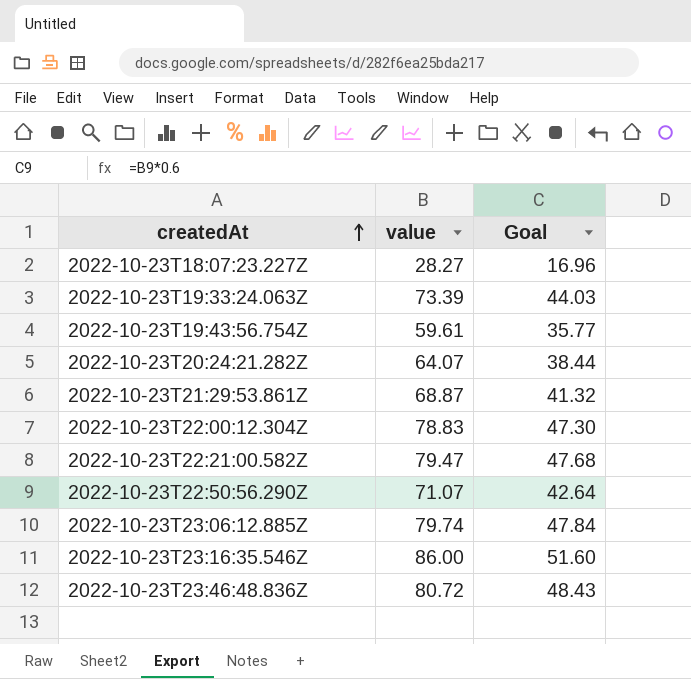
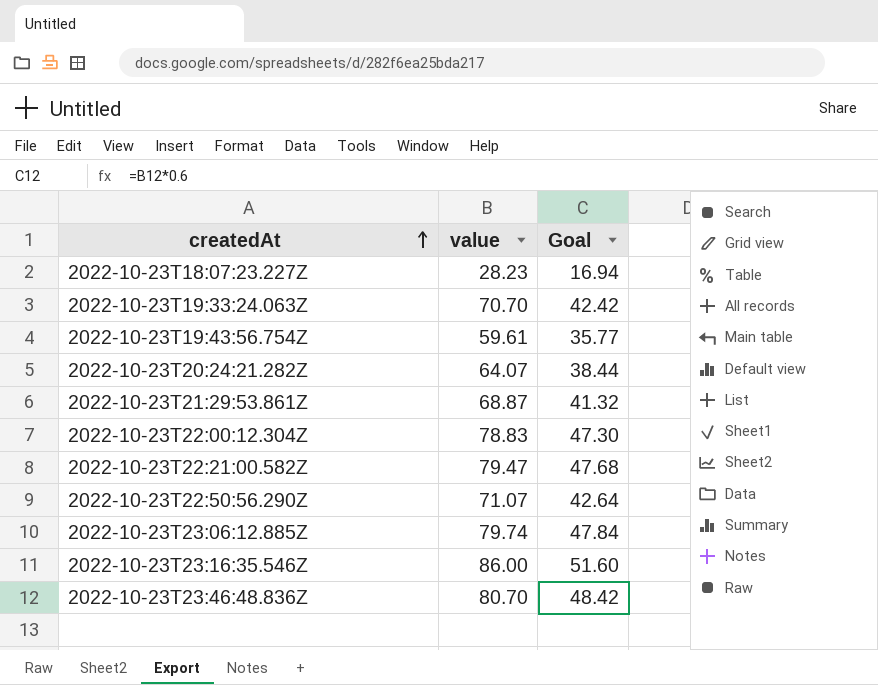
2022-10-23T18:07:23.227Z | value: 28.27 -> 28.23
2022-10-23T18:07:23.227Z | Goal: 16.96 -> 16.94
2022-10-23T19:33:24.063Z | value: 73.39 -> 70.70
2022-10-23T19:33:24.063Z | Goal: 44.03 -> 42.42
2022-10-23T23:46:48.836Z | value: 80.72 -> 80.70
2022-10-23T23:46:48.836Z | Goal: 48.43 -> 48.42

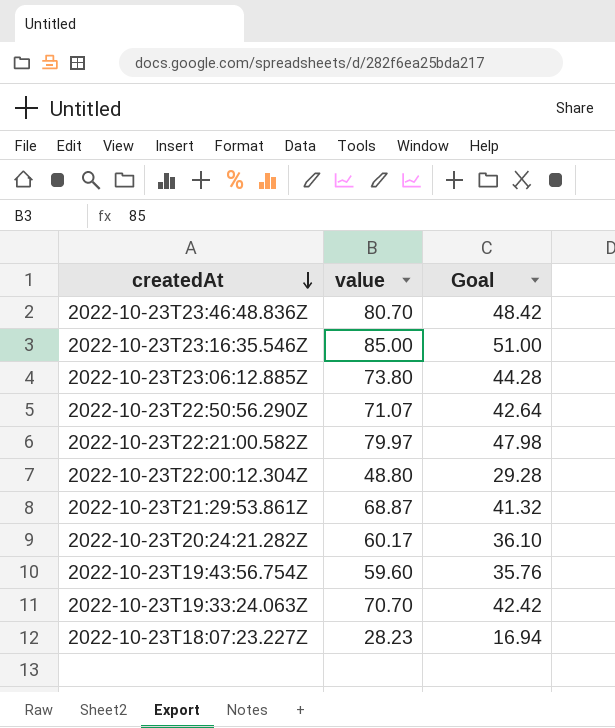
row order: createdAt ascending -> createdAt descending
2022-10-23T23:16:35.546Z | value: 86.00 -> 85.00
2022-10-23T23:16:35.546Z | Goal: 51.60 -> 51.00
2022-10-23T23:06:12.885Z | value: 79.74 -> 73.80
2022-10-23T23:06:12.885Z | Goal: 47.84 -> 44.28
2022-10-23T22:21:00.582Z | value: 79.47 -> 79.97
2022-10-23T22:21:00.582Z | Goal: 47.68 -> 47.98
2022-10-23T22:00:12.304Z | value: 78.83 -> 48.80
2022-10-23T22:00:12.304Z | Goal: 47.30 -> 29.28
2022-10-23T20:24:21.282Z | value: 64.07 -> 60.17
2022-10-23T20:24:21.282Z | Goal: 38.44 -> 36.10
2022-10-23T19:43:56.754Z | value: 59.61 -> 59.60
2022-10-23T19:43:56.754Z | Goal: 35.77 -> 35.76

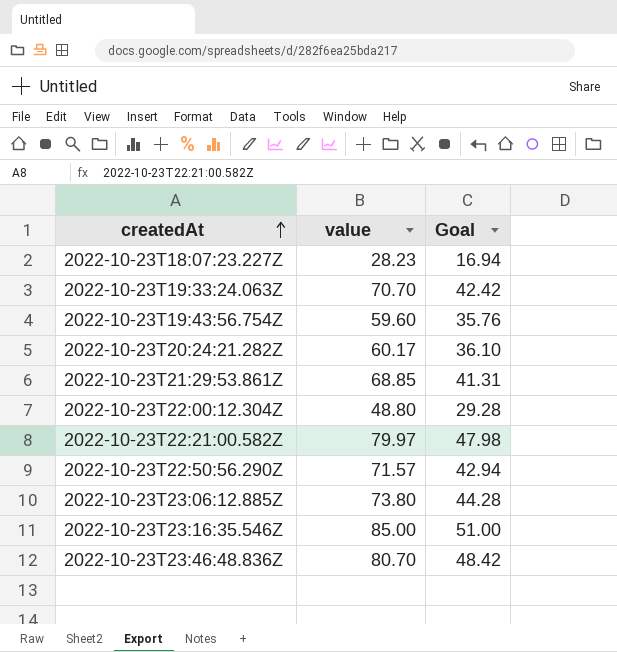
row order: createdAt descending -> createdAt ascending
2022-10-23T21:29:53.861Z | value: 68.87 -> 68.85
2022-10-23T21:29:53.861Z | Goal: 41.32 -> 41.31
2022-10-23T22:50:56.290Z | value: 71.07 -> 71.57
2022-10-23T22:50:56.290Z | Goal: 42.64 -> 42.94

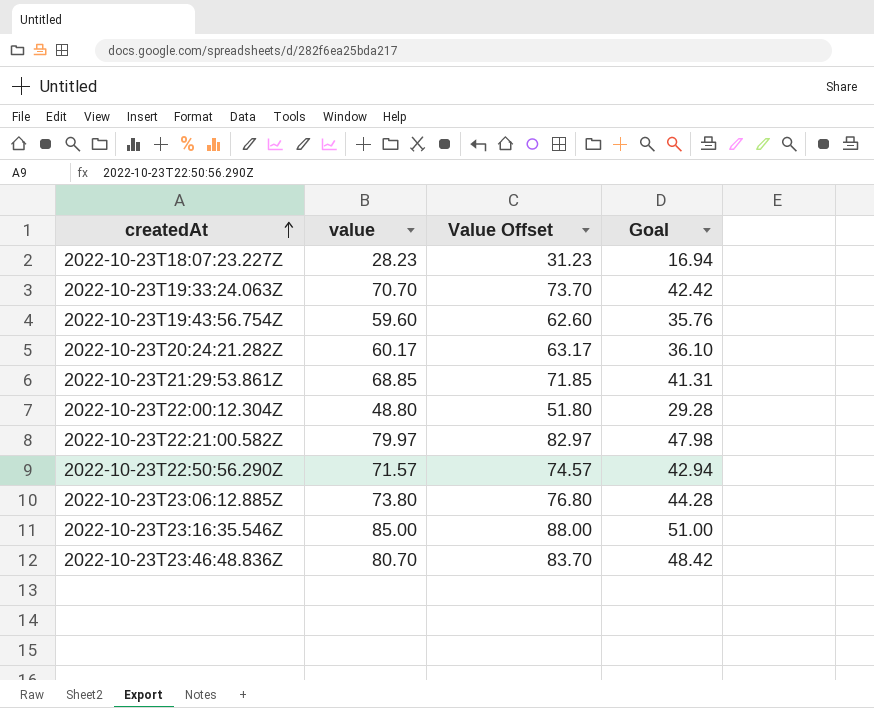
column Value Offset | formula: none -> [value] + 3

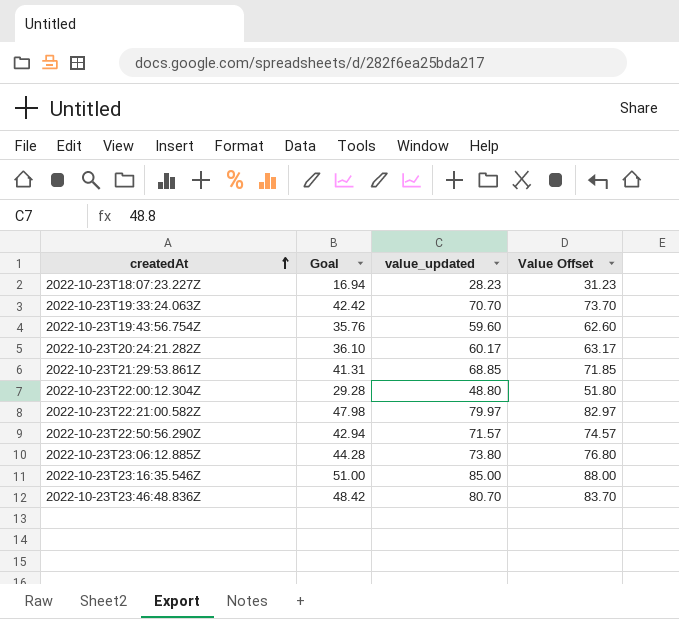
column Goal | position: 4 -> 2
column name: value -> value_updated

